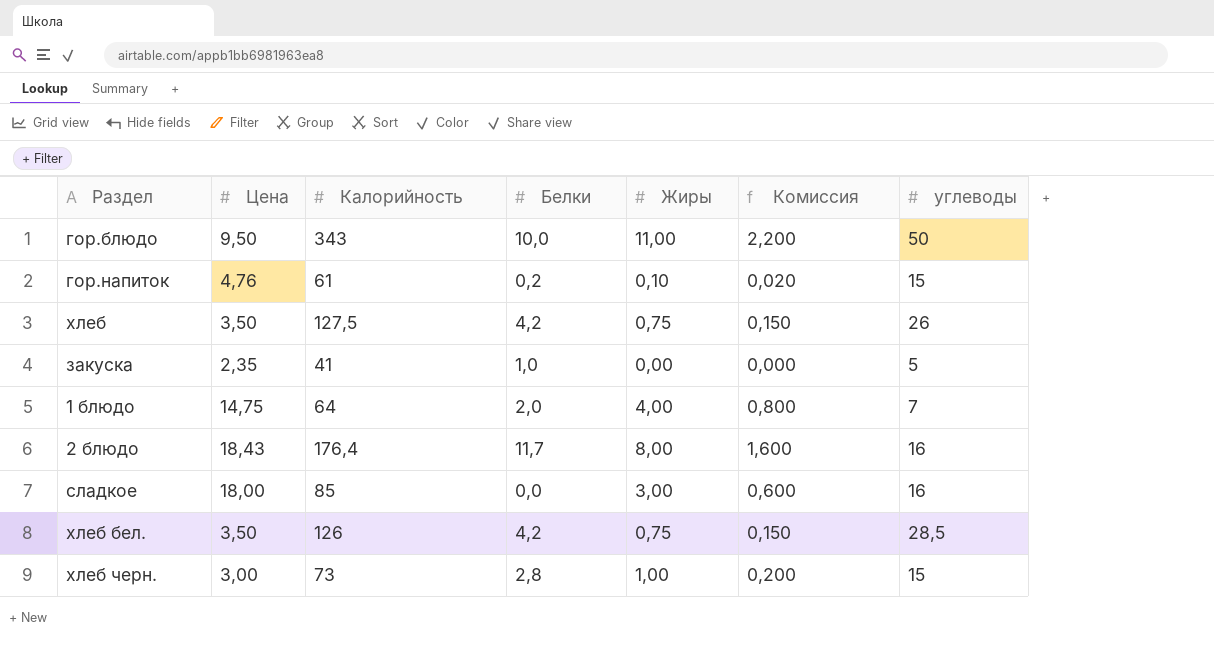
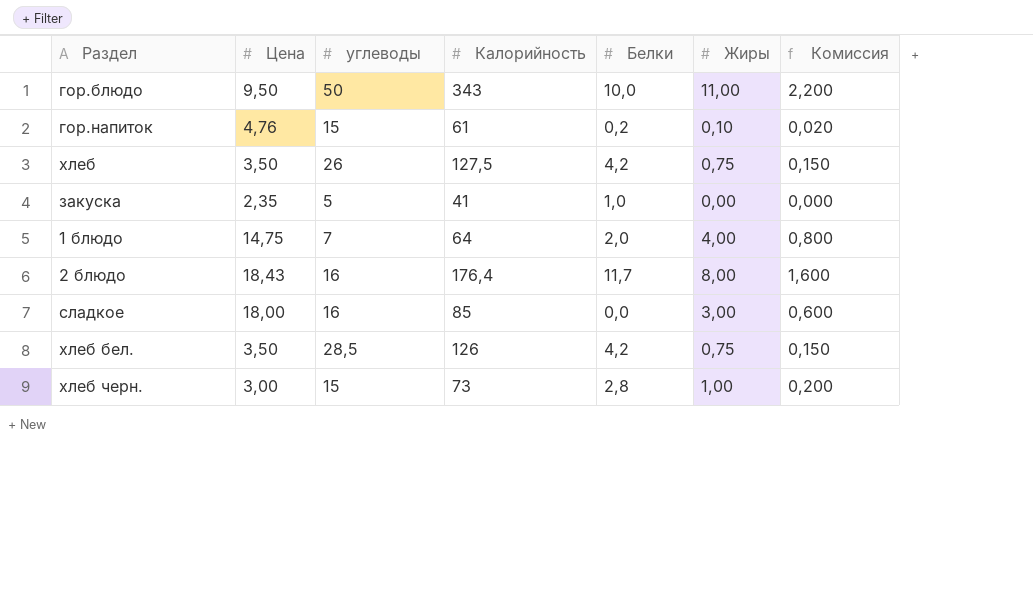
column углеводы | position: 7 -> 3

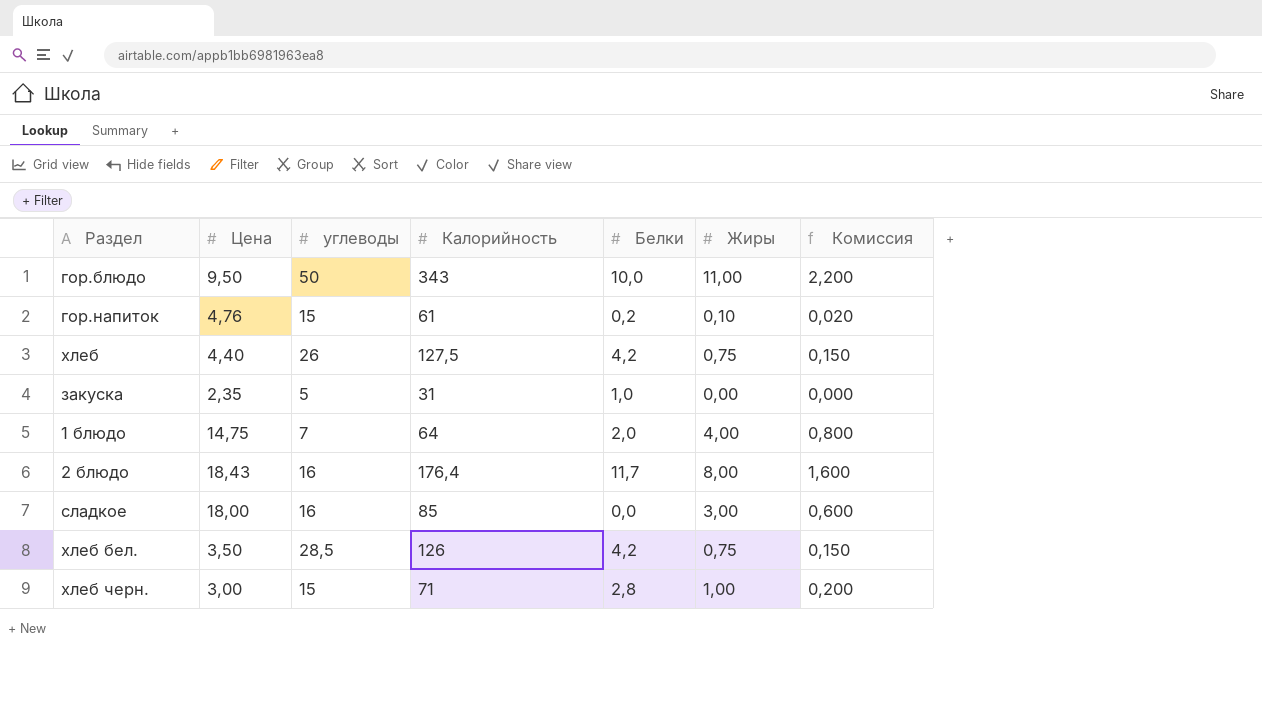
хлеб | Цена: 3,50 -> 4,40
закуска | Калорийность: 41 -> 31
хлеб черн. | Калорийность: 73 -> 71

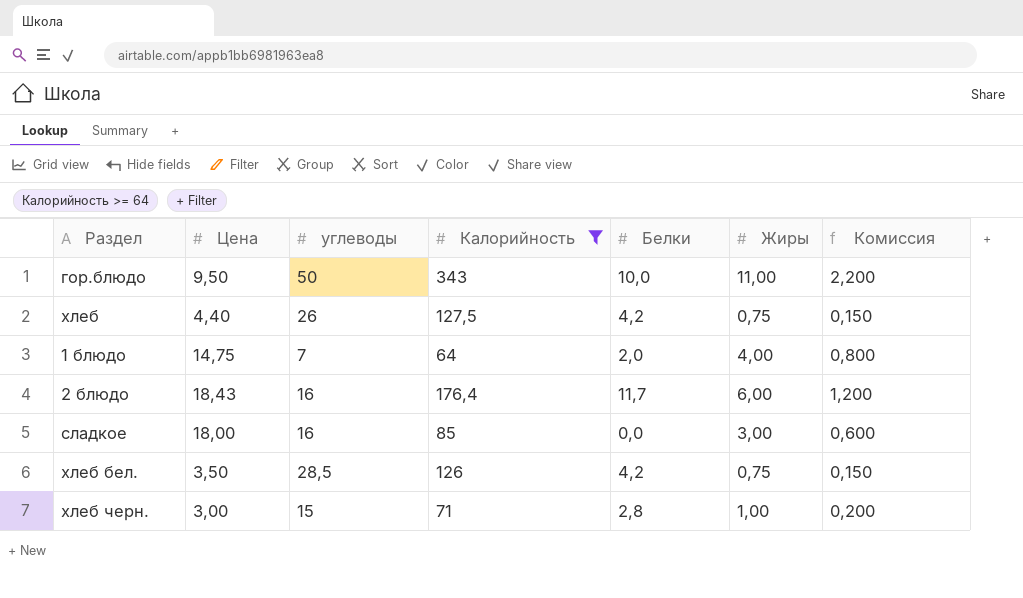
filter: none -> Калорийность >= 64
2 блюдо | Жиры: 8,00 -> 6,00
2 блюдо | Комиссия: 1,600 -> 1,200

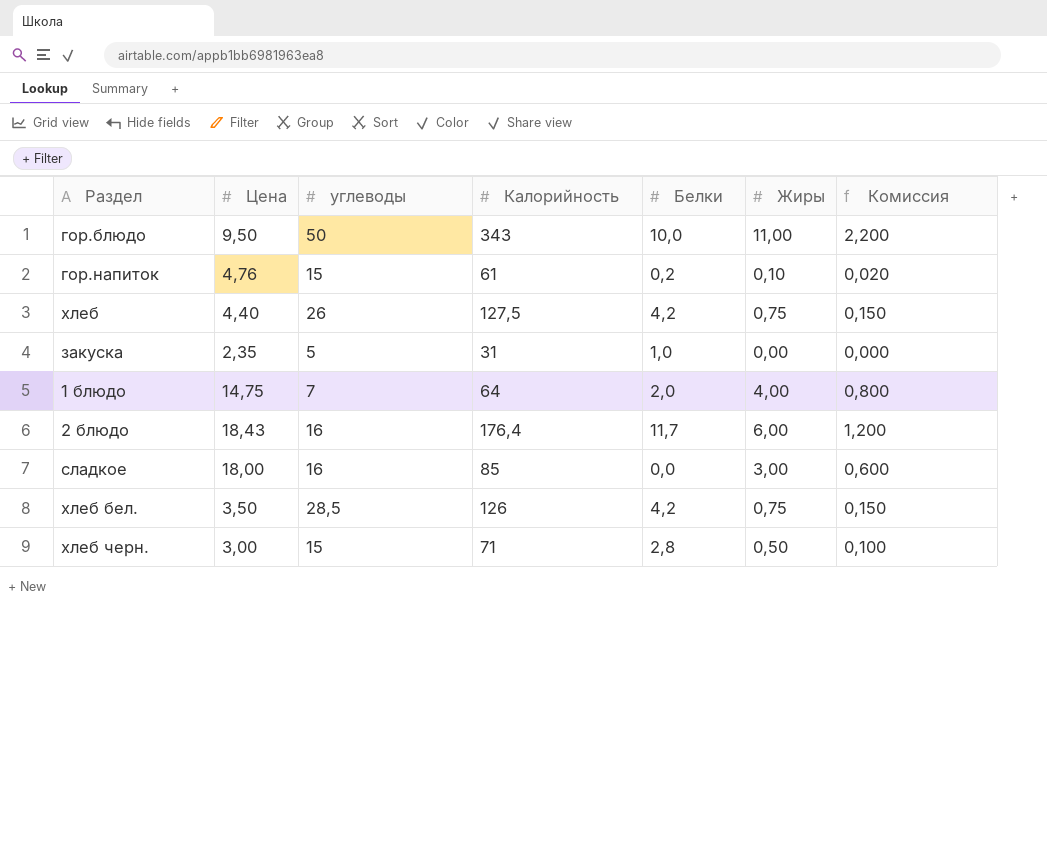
filter: Калорийность >= 64 -> none
хлеб черн. | Жиры: 1,00 -> 0,50
хлеб черн. | Комиссия: 0,200 -> 0,100

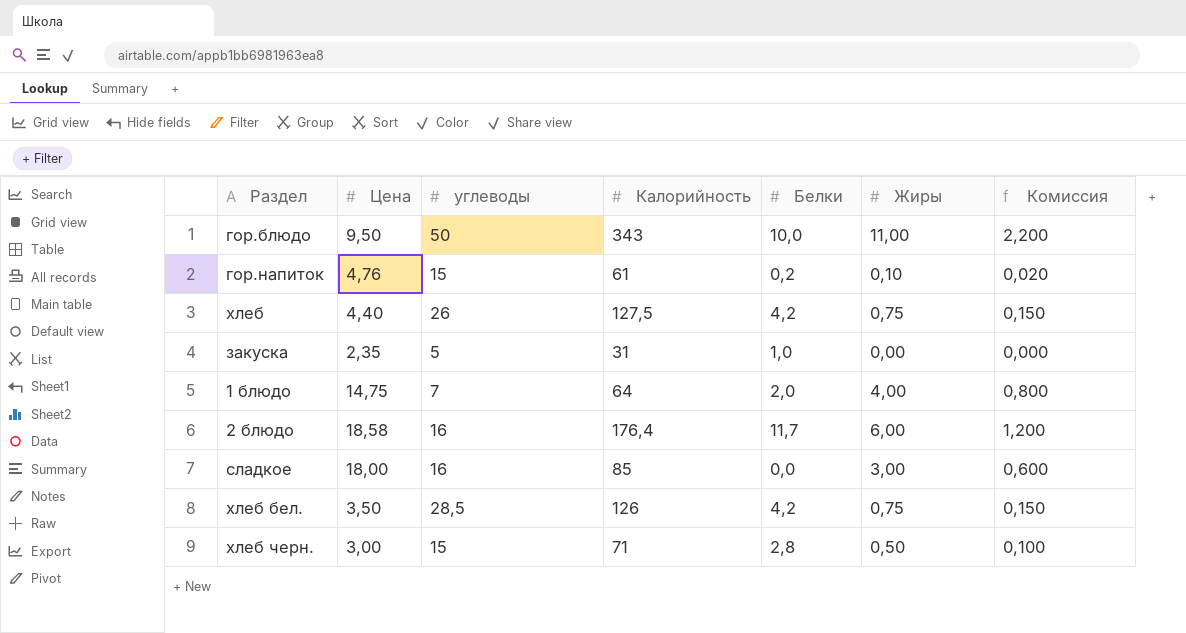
2 блюдо | Цена: 18,43 -> 18,58

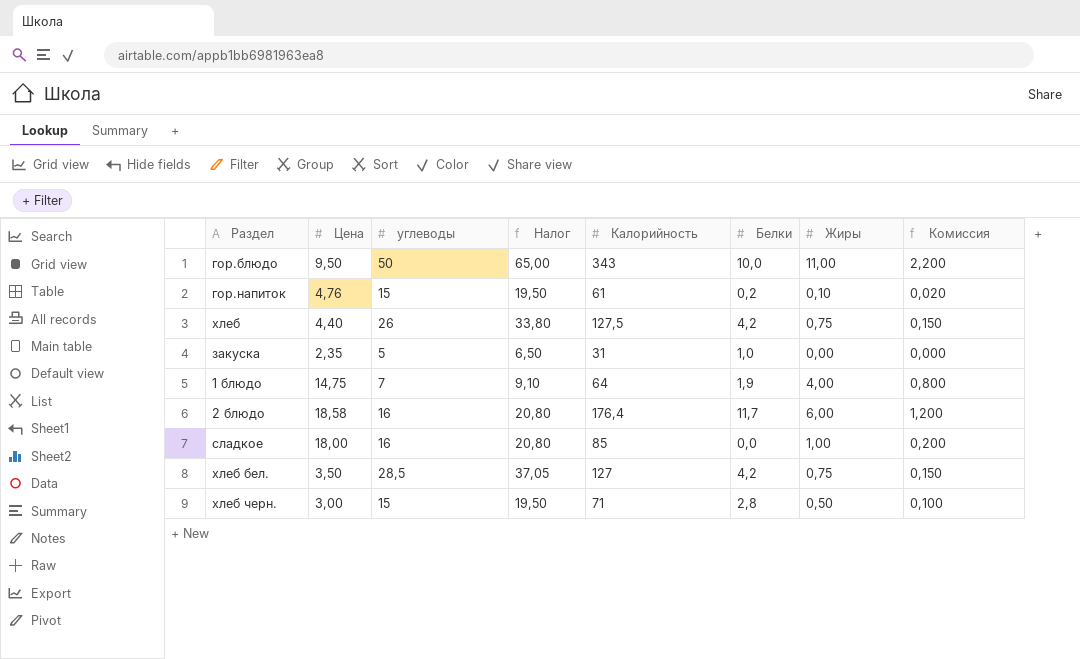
column Налог | formula: none -> [углеводы] * 1,3
1 блюдо | Белки: 2,0 -> 1,9
сладкое | Жиры: 3,00 -> 1,00
сладкое | Комиссия: 0,600 -> 0,200
хлеб бел. | Калорийность: 126 -> 127

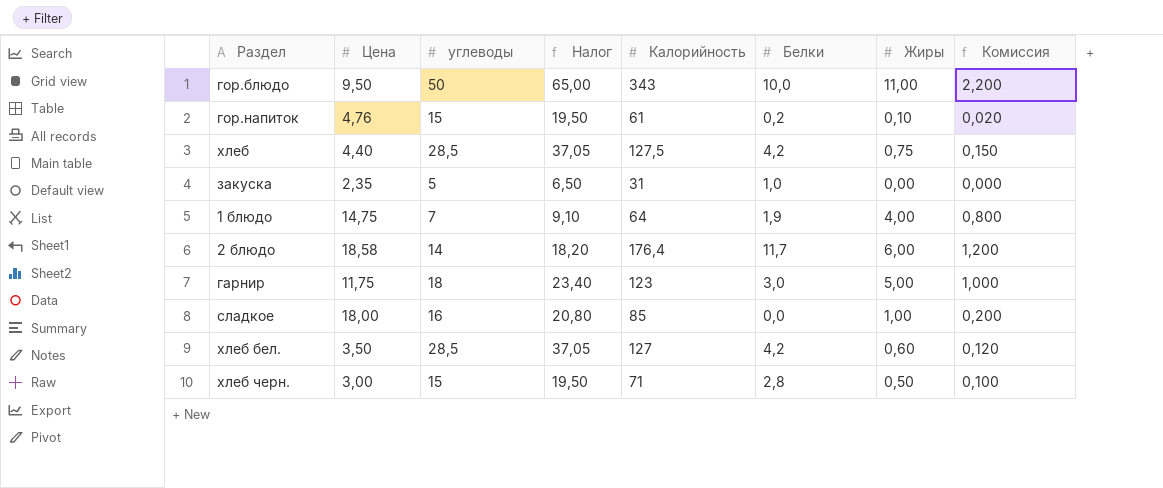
хлеб | углеводы: 26 -> 28,5
хлеб | Налог: 33,80 -> 37,05
2 блюдо | углеводы: 16 -> 14
2 блюдо | Налог: 20,80 -> 18,20
row гарнир: none -> 11,75 | 18 | 23,40 | 123 | 3,0 | 5,00 | 1,000
хлеб бел. | Жиры: 0,75 -> 0,60
хлеб бел. | Комиссия: 0,150 -> 0,120

